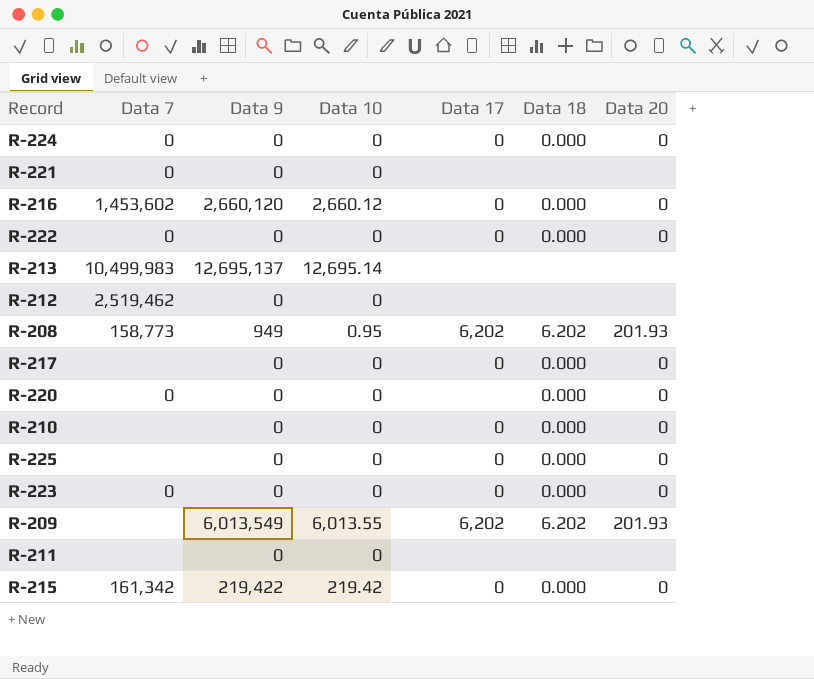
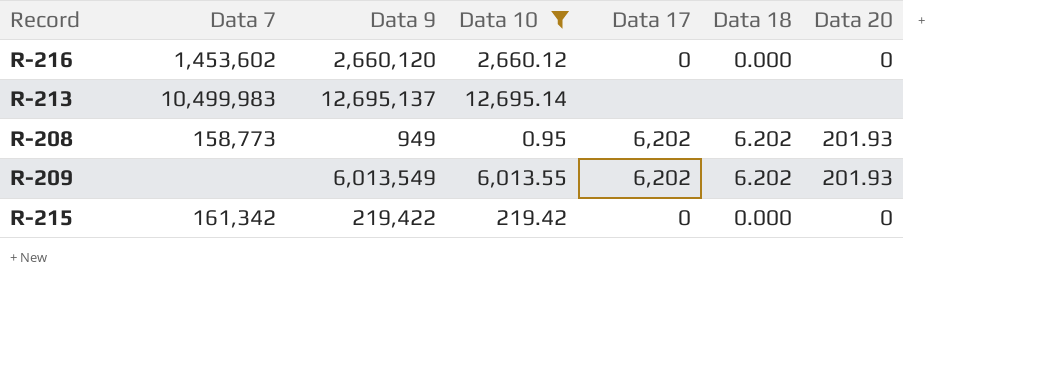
filter: none -> Data 10 != 0

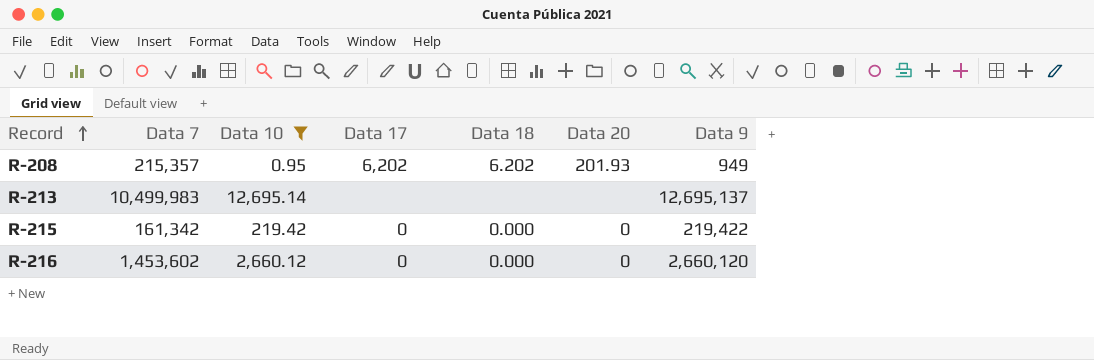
row order: none -> Record ascending
column Data 9 | position: 3 -> 7
row R-209: none | 6,013,549 | 6,013.55 | 6,202 | 6.202 | 201.93 -> none
R-208 | Data 7: 158,773 -> 215,357

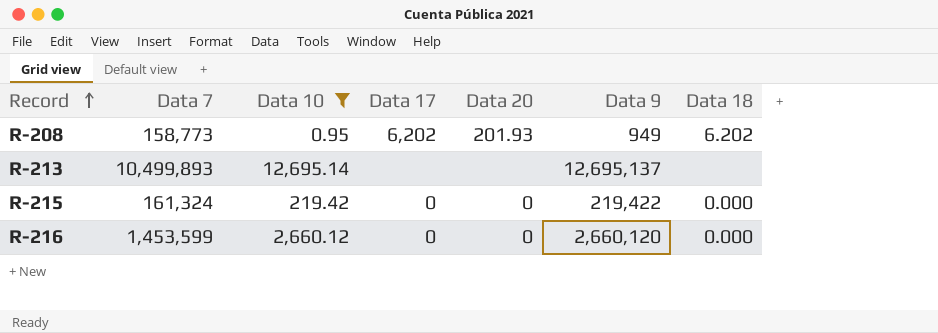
column Data 18 | position: 5 -> 7
R-208 | Data 7: 215,357 -> 158,773
R-213 | Data 7: 10,499,983 -> 10,499,893
R-215 | Data 7: 161,342 -> 161,324
R-216 | Data 7: 1,453,602 -> 1,453,599

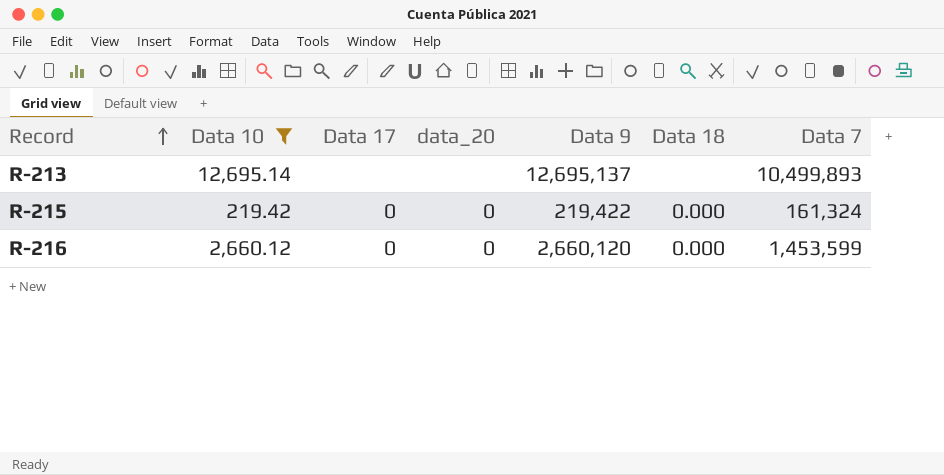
column name: Data 20 -> data_20
column Data 7 | position: 2 -> 7
row R-208: 158,773 | 0.95 | 6,202 | 201.93 | 949 | 6.202 -> none

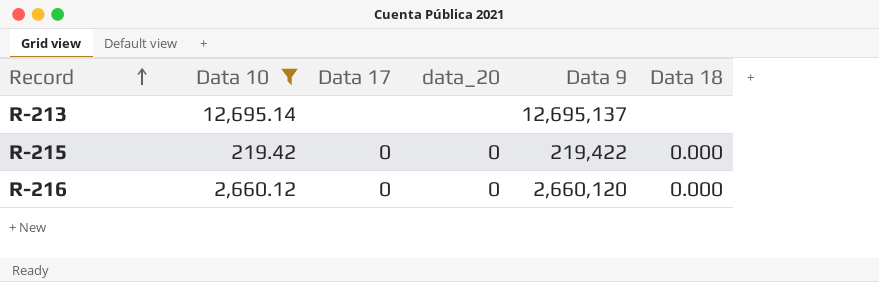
column Data 7 | position: 7 -> none

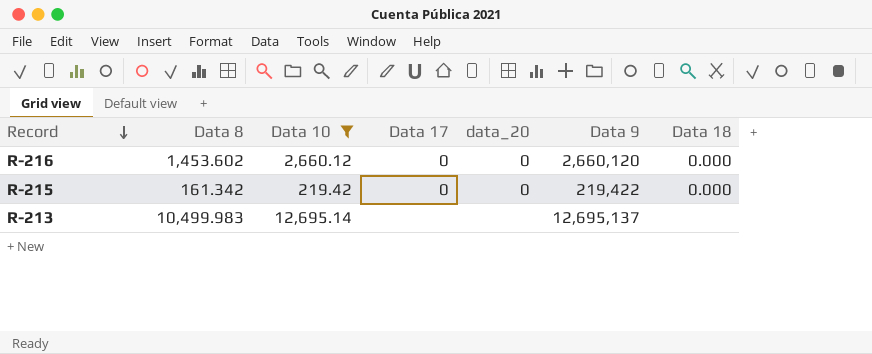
row order: Record ascending -> Record descending
column Data 8 | position: none -> 2

